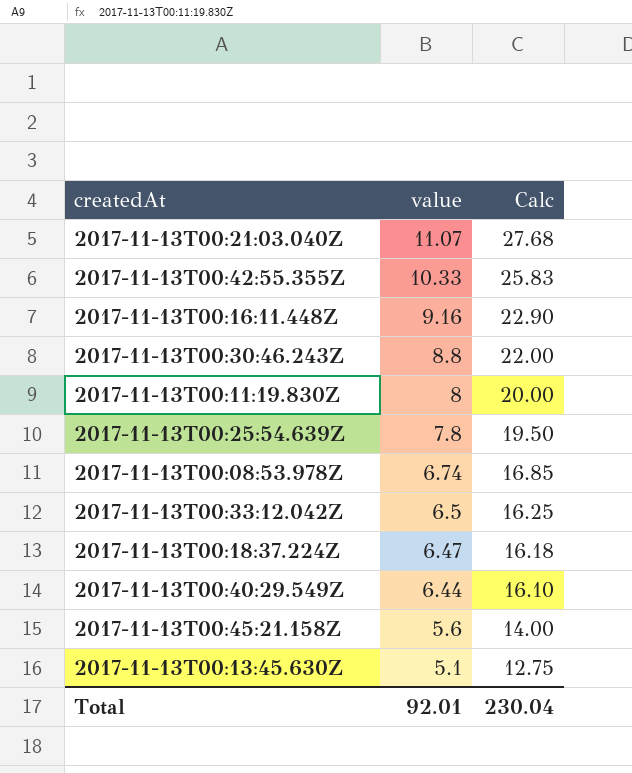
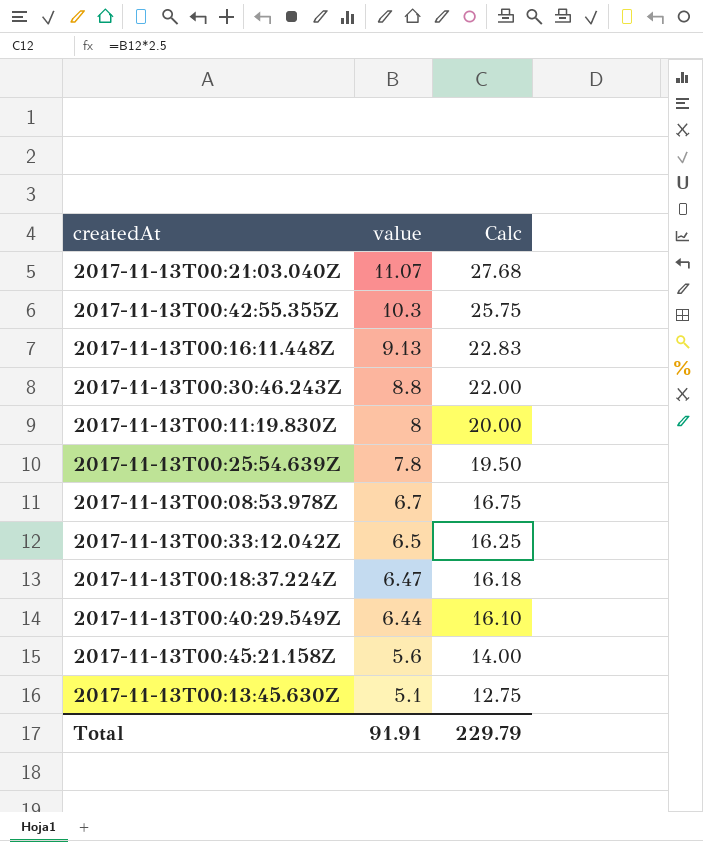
2017-11-13T00:42:55.355Z | value: 10.33 -> 10.3
2017-11-13T00:42:55.355Z | Calc: 25.83 -> 25.75
2017-11-13T00:16:11.448Z | value: 9.16 -> 9.13
2017-11-13T00:16:11.448Z | Calc: 22.90 -> 22.83
2017-11-13T00:08:53.978Z | value: 6.74 -> 6.7
2017-11-13T00:08:53.978Z | Calc: 16.85 -> 16.75
Total | value: 92.01 -> 91.91
Total | Calc: 230.04 -> 229.79

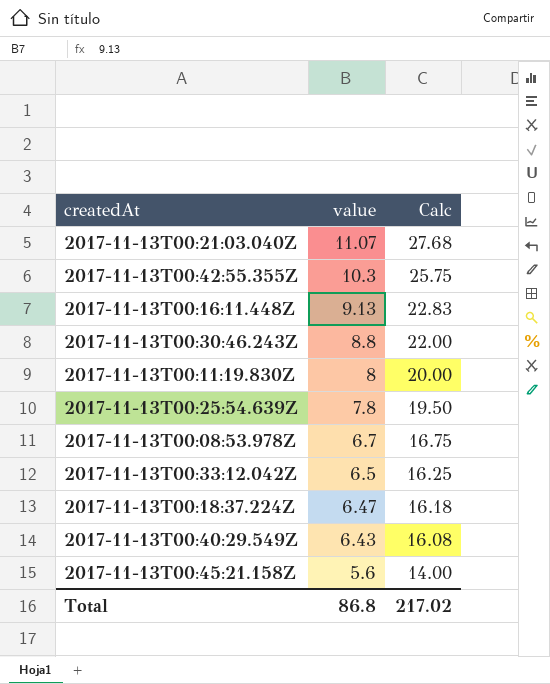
row 2017-11-13T00:13:45.630Z: 5.1 | 12.75 -> none
2017-11-13T00:40:29.549Z | value: 6.44 -> 6.43
2017-11-13T00:40:29.549Z | Calc: 16.10 -> 16.08
Total | value: 91.91 -> 86.8
Total | Calc: 229.79 -> 217.02

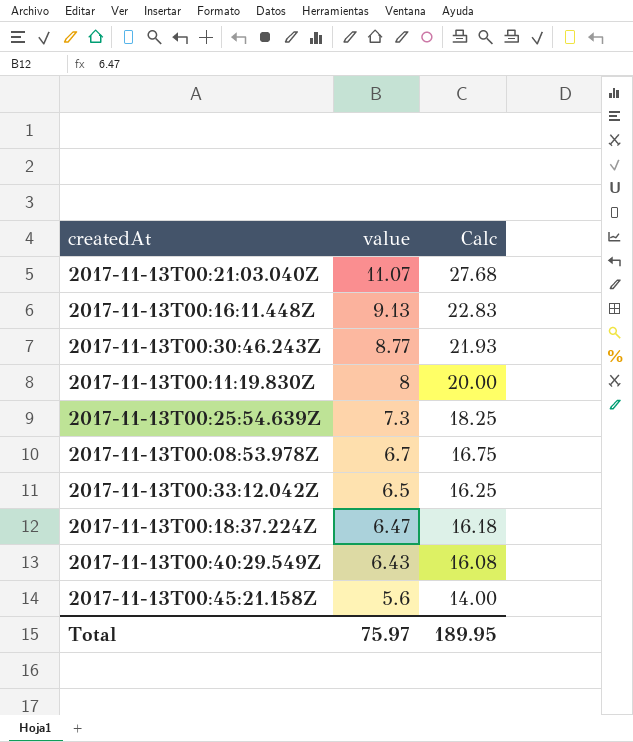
row 2017-11-13T00:42:55.355Z: 10.3 | 25.75 -> none
2017-11-13T00:30:46.243Z | value: 8.8 -> 8.77
2017-11-13T00:30:46.243Z | Calc: 22.00 -> 21.93
2017-11-13T00:25:54.639Z | value: 7.8 -> 7.3
2017-11-13T00:25:54.639Z | Calc: 19.50 -> 18.25
Total | value: 86.8 -> 75.97
Total | Calc: 217.02 -> 189.95

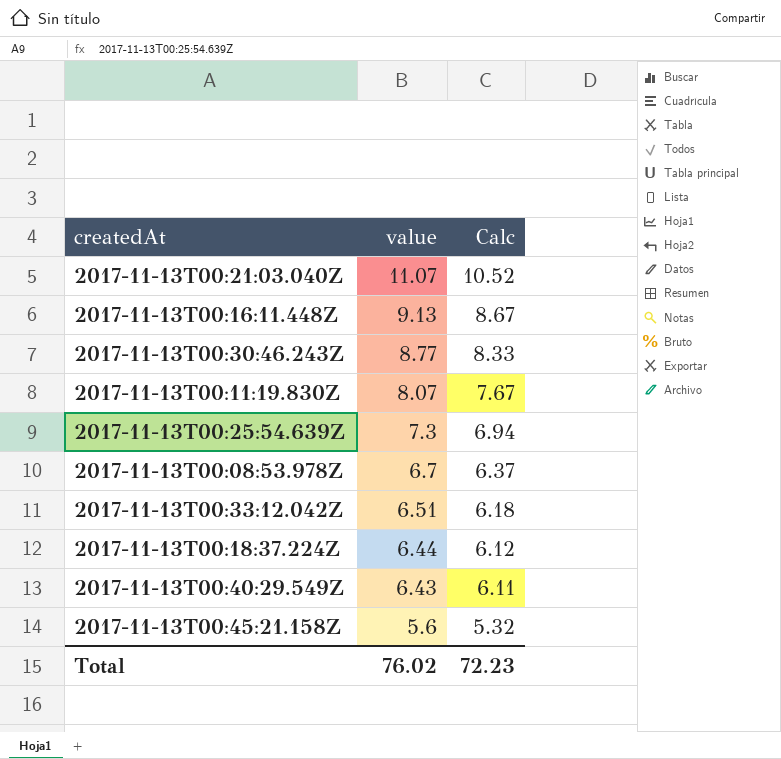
column Calc | formula: [value] * 2.5 -> [value] * 0.95
2017-11-13T00:11:19.830Z | value: 8 -> 8.07
2017-11-13T00:33:12.042Z | value: 6.5 -> 6.51
2017-11-13T00:18:37.224Z | value: 6.47 -> 6.44
Total | value: 75.97 -> 76.02
Total | Calc: 189.95 -> 72.23

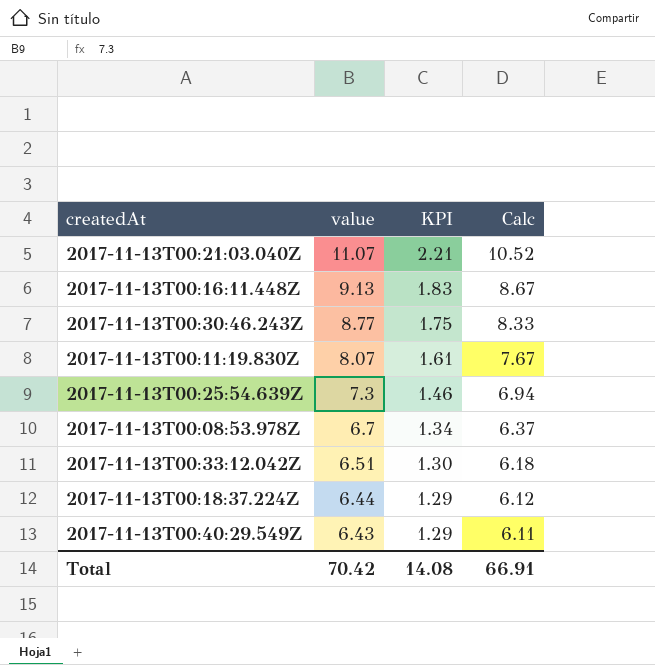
column KPI | formula: none -> [value] * 0.2
row 2017-11-13T00:45:21.158Z: 5.6 | 5.32 -> none
Total | value: 76.02 -> 70.42
Total | Calc: 72.23 -> 66.91

